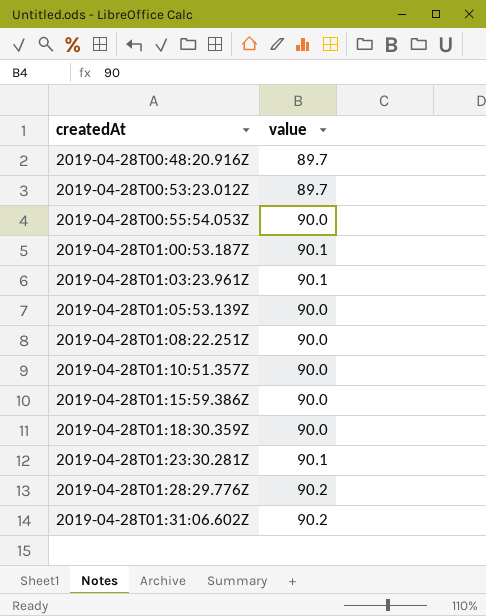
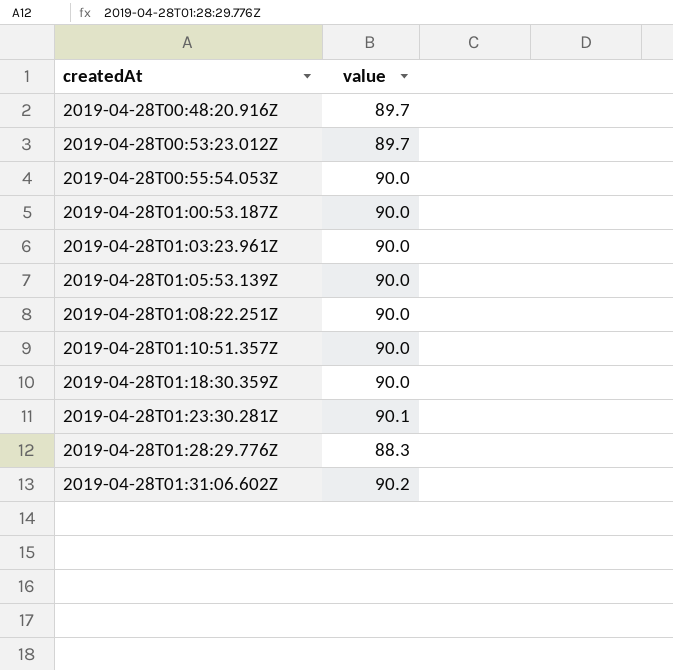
row 2019-04-28T01:15:59.386Z: 90.0 -> none
2019-04-28T01:00:53.187Z | value: 90.1 -> 90.0
2019-04-28T01:03:23.961Z | value: 90.1 -> 90.0
2019-04-28T01:28:29.776Z | value: 90.2 -> 88.3

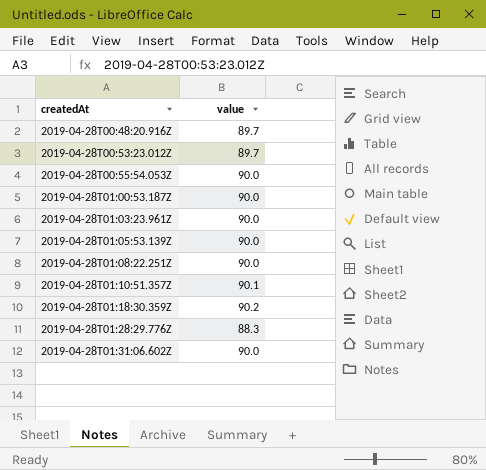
row 2019-04-28T01:23:30.281Z: 90.1 -> none
2019-04-28T01:10:51.357Z | value: 90.0 -> 90.1
2019-04-28T01:18:30.359Z | value: 90.0 -> 90.2
2019-04-28T01:31:06.602Z | value: 90.2 -> 90.0

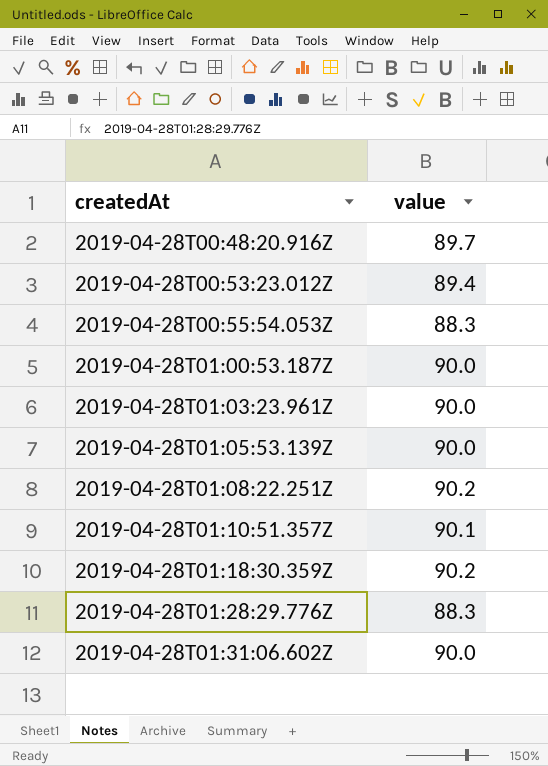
2019-04-28T00:53:23.012Z | value: 89.7 -> 89.4
2019-04-28T00:55:54.053Z | value: 90.0 -> 88.3
2019-04-28T01:08:22.251Z | value: 90.0 -> 90.2

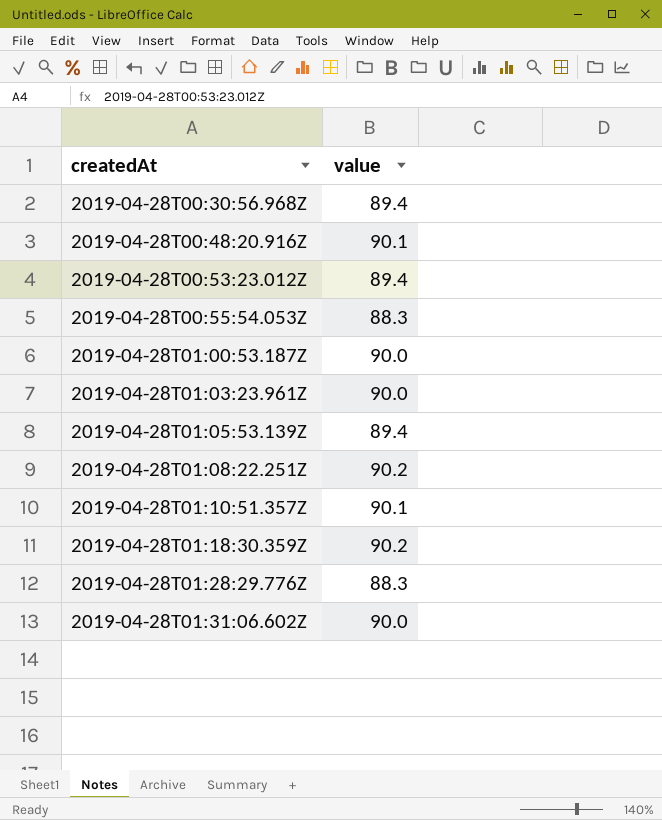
row 2019-04-28T00:30:56.968Z: none -> 89.4
2019-04-28T00:48:20.916Z | value: 89.7 -> 90.1
2019-04-28T01:05:53.139Z | value: 90.0 -> 89.4

